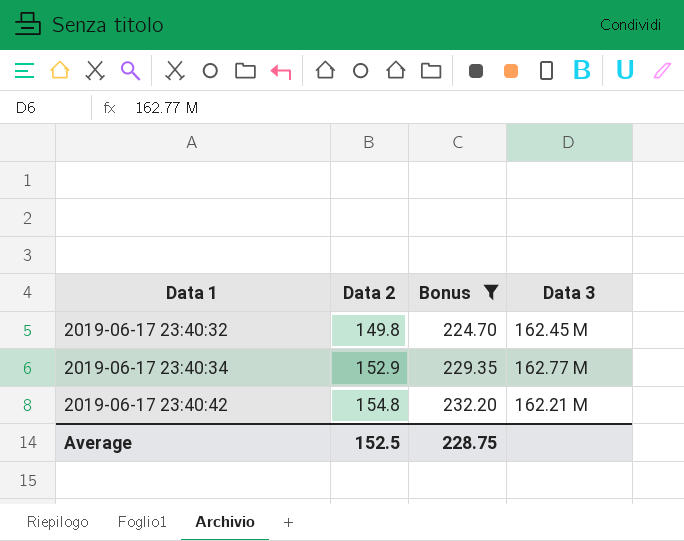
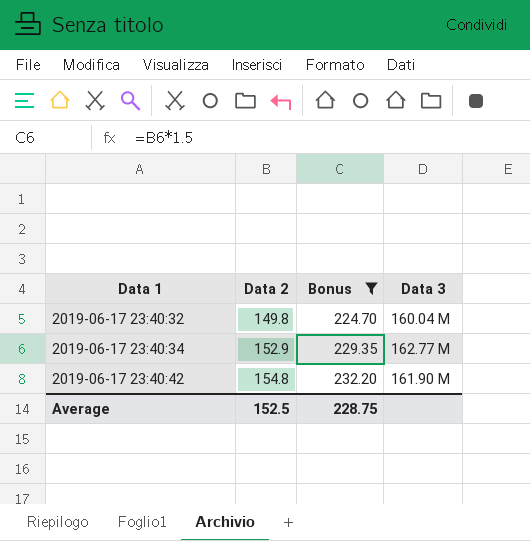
2019-06-17 23:40:32 | Data 3: 162.45 M -> 160.04 M
2019-06-17 23:40:42 | Data 3: 162.21 M -> 161.90 M

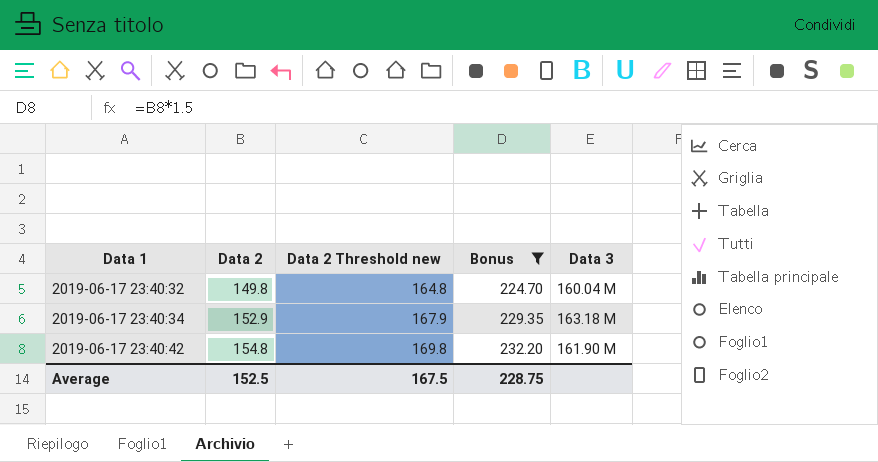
column Data 2 Threshold new | formula: none -> [Data 2] + 15
2019-06-17 23:40:34 | Data 3: 162.77 M -> 163.18 M

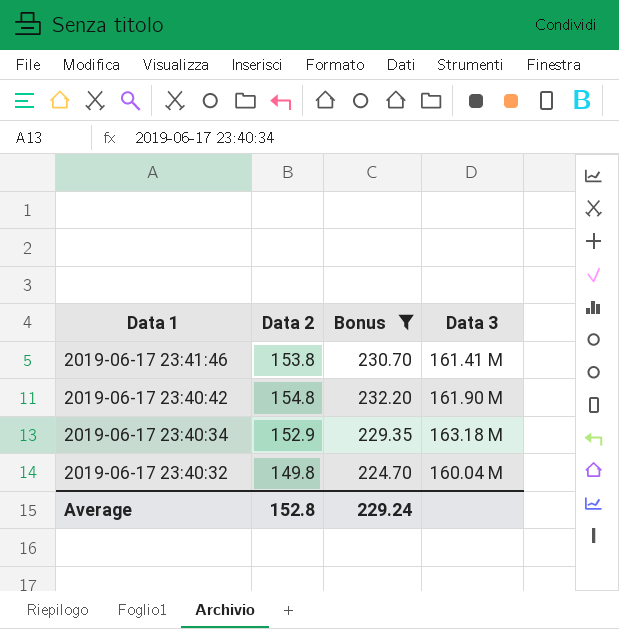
row order: Data 1 ascending -> Data 1 descending
column Data 2 Threshold new | formula: [Data 2] + 15 -> none
row 2019-06-17 23:41:46: none -> 153.8 | 230.70 | 161.41 M
Average | Data 2: 152.5 -> 152.8
Average | Bonus: 228.75 -> 229.24

